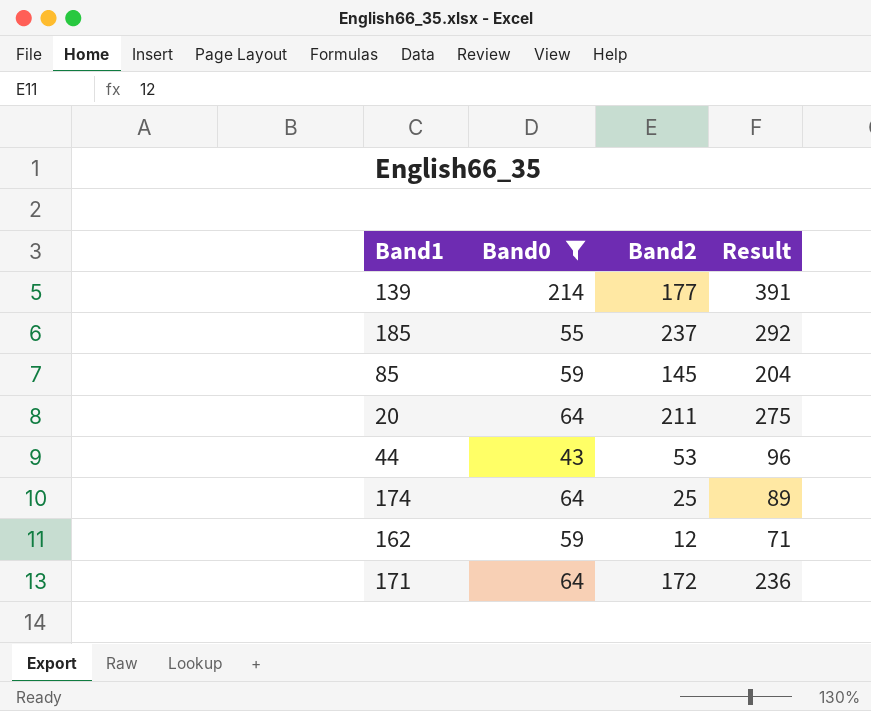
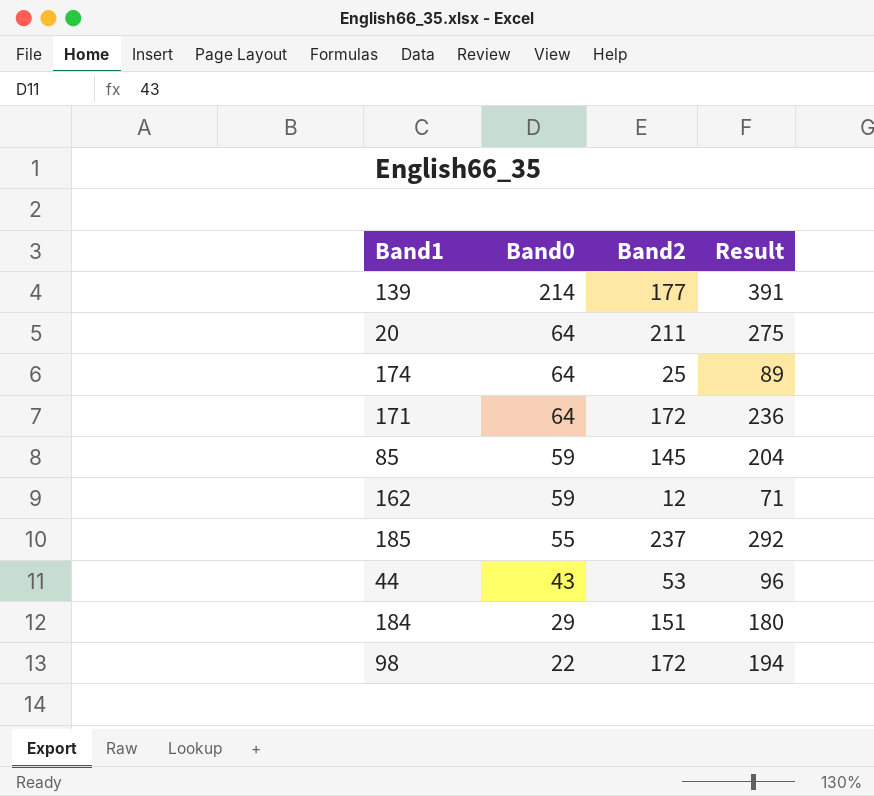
filter: Band0 >= 43 -> none
row order: none -> Band0 descending

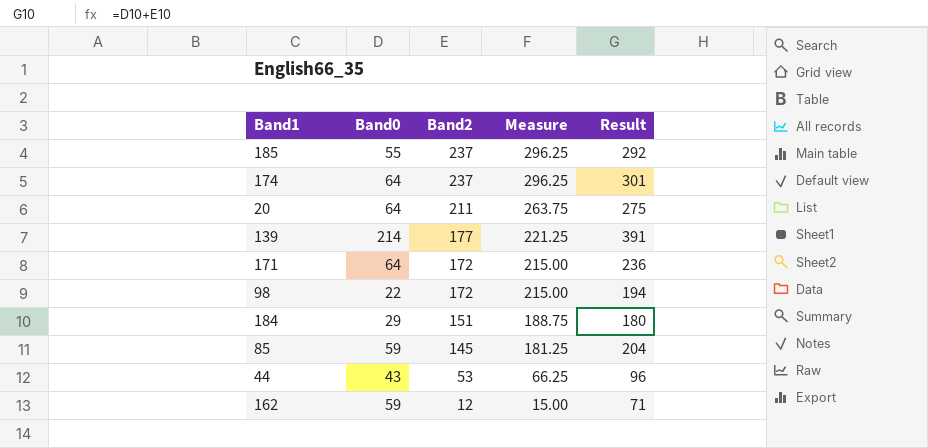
row order: Band0 descending -> Band2 descending
column Measure | formula: none -> [Band2] * 1.25
174 | Band2: 25 -> 237
174 | Result: 89 -> 301

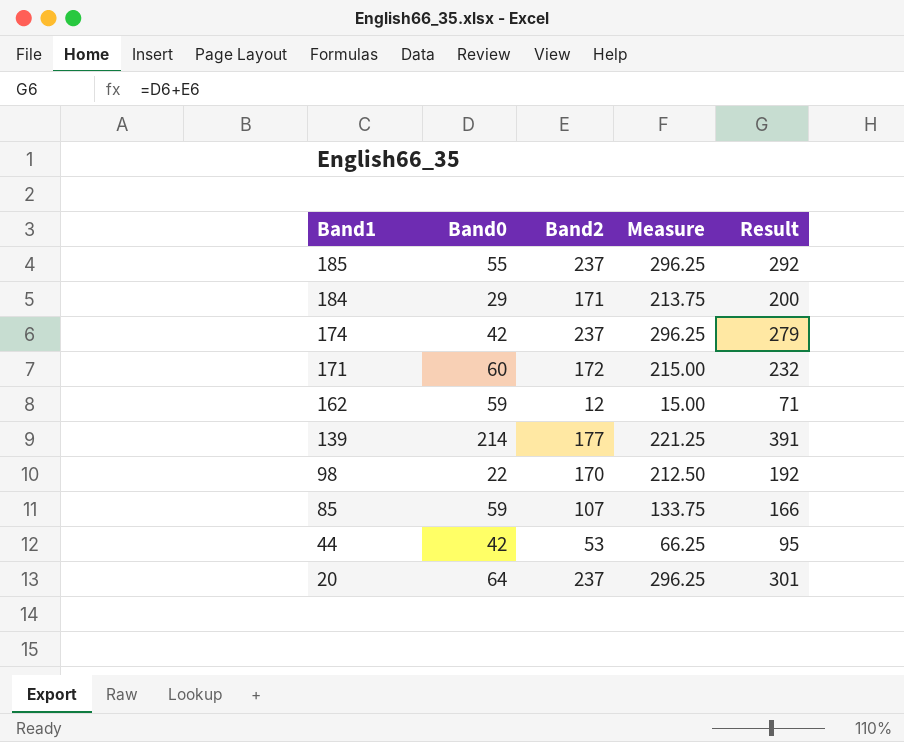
row order: Band2 descending -> Band1 descending
184 | Band2: 151 -> 171
184 | Measure: 188.75 -> 213.75
184 | Result: 180 -> 200
174 | Band0: 64 -> 42
174 | Result: 301 -> 279
171 | Band0: 64 -> 60
171 | Result: 236 -> 232
98 | Band2: 172 -> 170
98 | Measure: 215.00 -> 212.50
98 | Result: 194 -> 192
85 | Band2: 145 -> 107
85 | Measure: 181.25 -> 133.75
85 | Result: 204 -> 166
44 | Band0: 43 -> 42
44 | Result: 96 -> 95
20 | Band2: 211 -> 237
20 | Measure: 263.75 -> 296.25
20 | Result: 275 -> 301

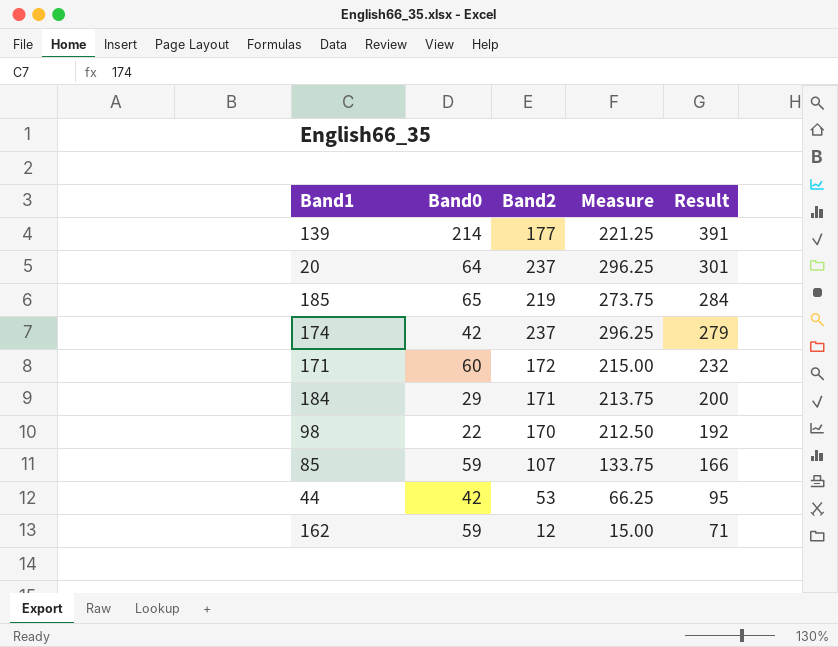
row order: Band1 descending -> Result descending
185 | Band0: 55 -> 65
185 | Band2: 237 -> 219
185 | Measure: 296.25 -> 273.75
185 | Result: 292 -> 284

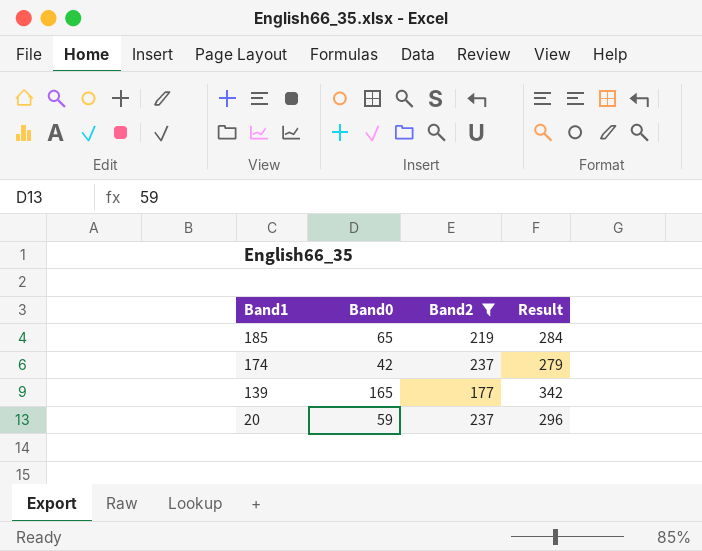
filter: none -> Band2 >= 177
row order: Result descending -> Band1 descending
column Measure | formula: [Band2] * 1.25 -> none
139 | Band0: 214 -> 165
139 | Result: 391 -> 342
20 | Band0: 64 -> 59
20 | Result: 301 -> 296

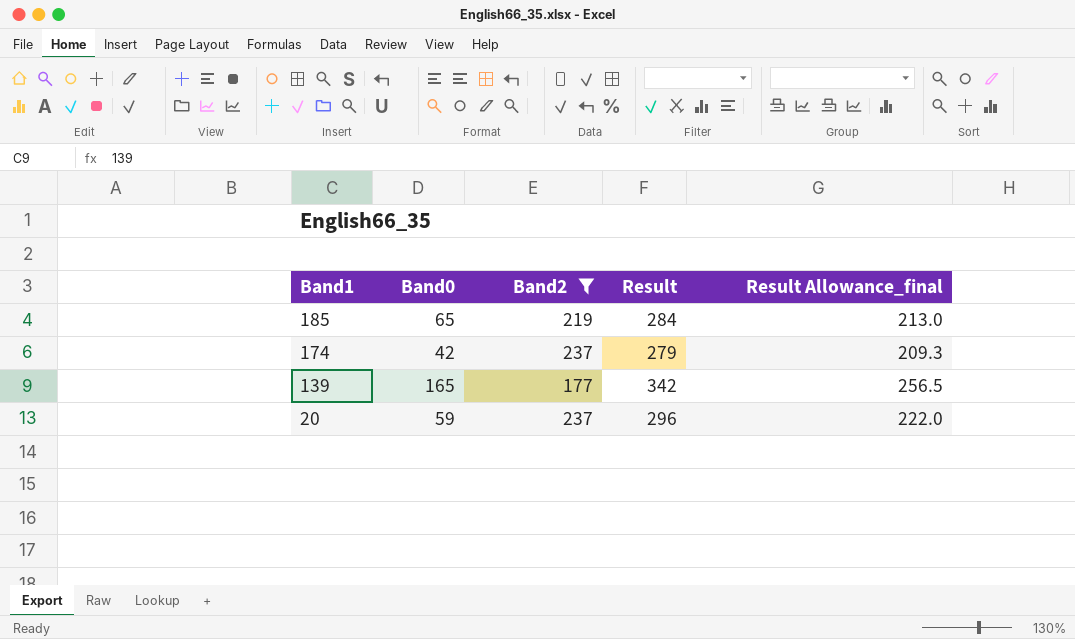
column Result Allowance_final | formula: none -> [Result] * 0.75

